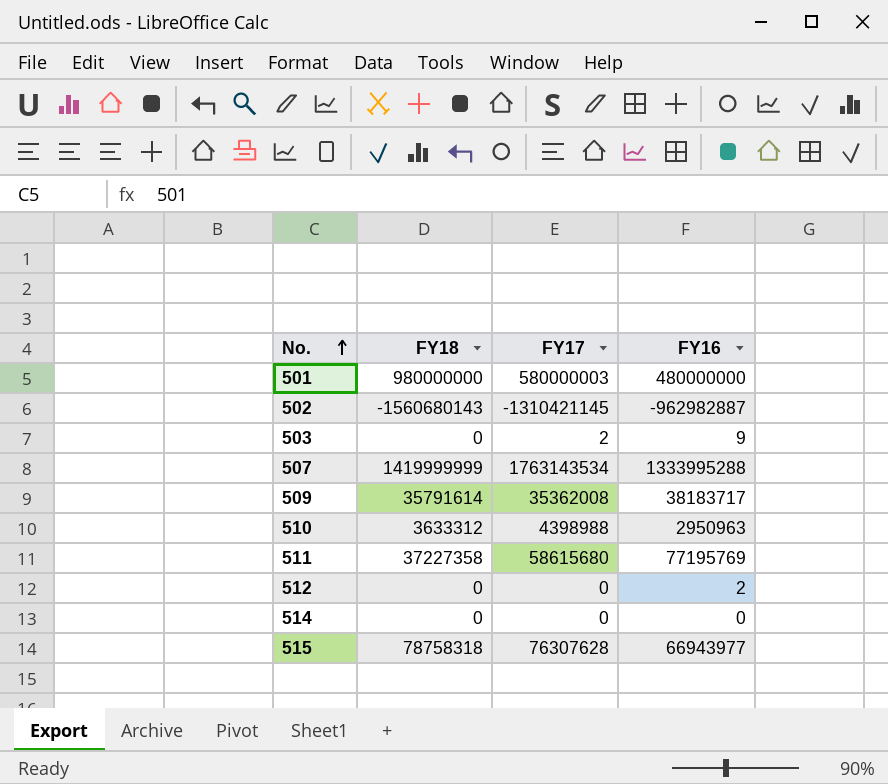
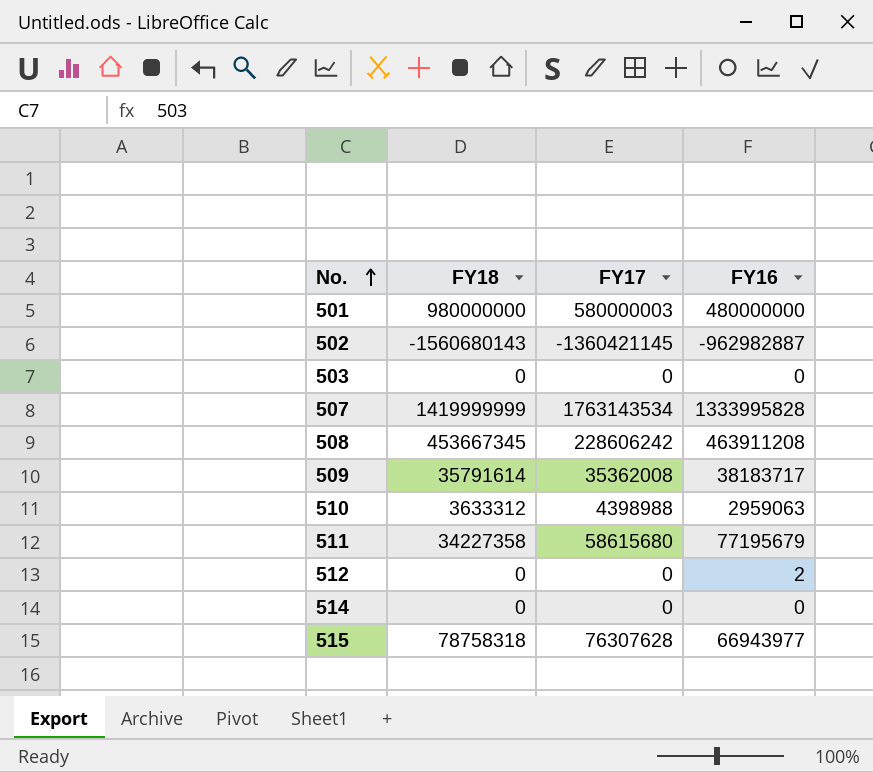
502 | FY17: -1310421145 -> -1360421145
503 | FY17: 2 -> 0
503 | FY16: 9 -> 0
507 | FY16: 1333995288 -> 1333995828
row 508: none -> 453667345 | 228606242 | 463911208
510 | FY16: 2950963 -> 2959063
511 | FY18: 37227358 -> 34227358
511 | FY16: 77195769 -> 77195679

